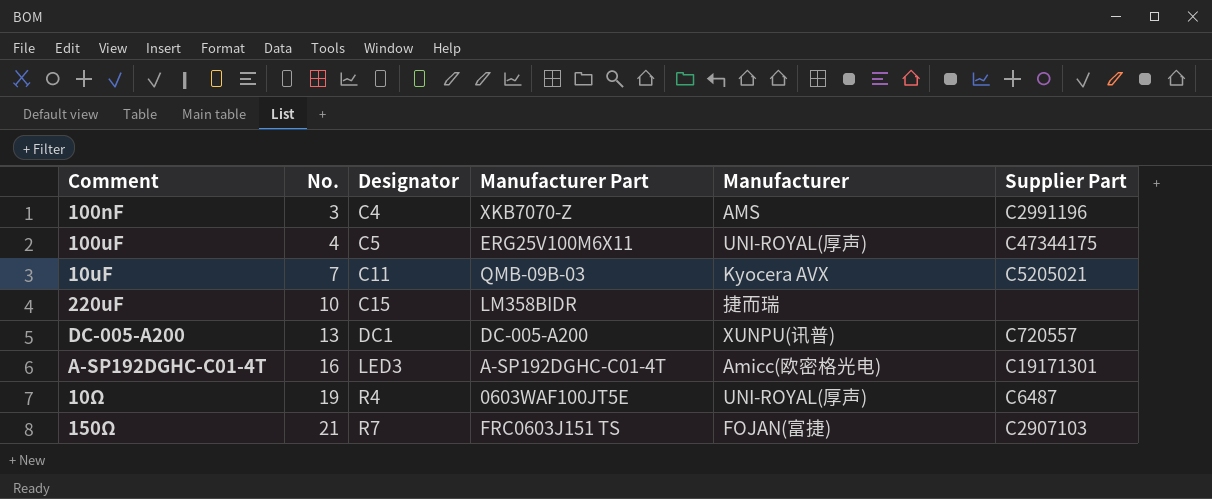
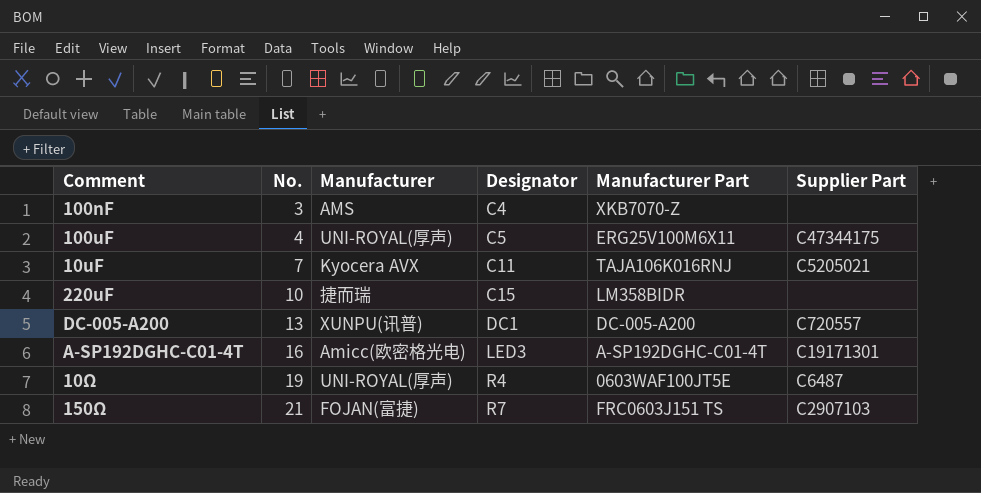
column Manufacturer | position: 5 -> 3
100nF | Supplier Part: C2991196 -> none
10uF | Manufacturer Part: QMB-09B-03 -> TAJA106K016RNJ

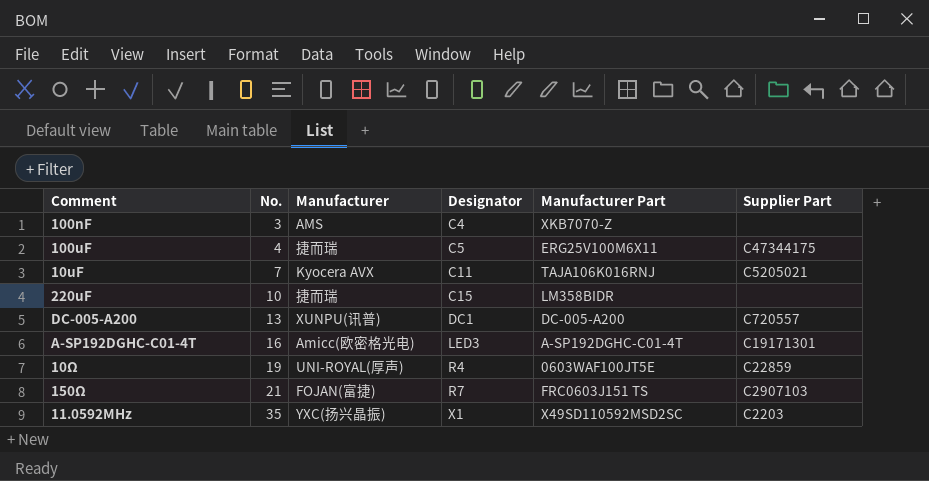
100uF | Manufacturer: UNI-ROYAL(厚声) -> 捷而瑞
10Ω | Supplier Part: C6487 -> C22859
row 11.0592MHz: none -> 35 | YXC(扬兴晶振) | X1 | X49SD110592MSD2SC | C2203

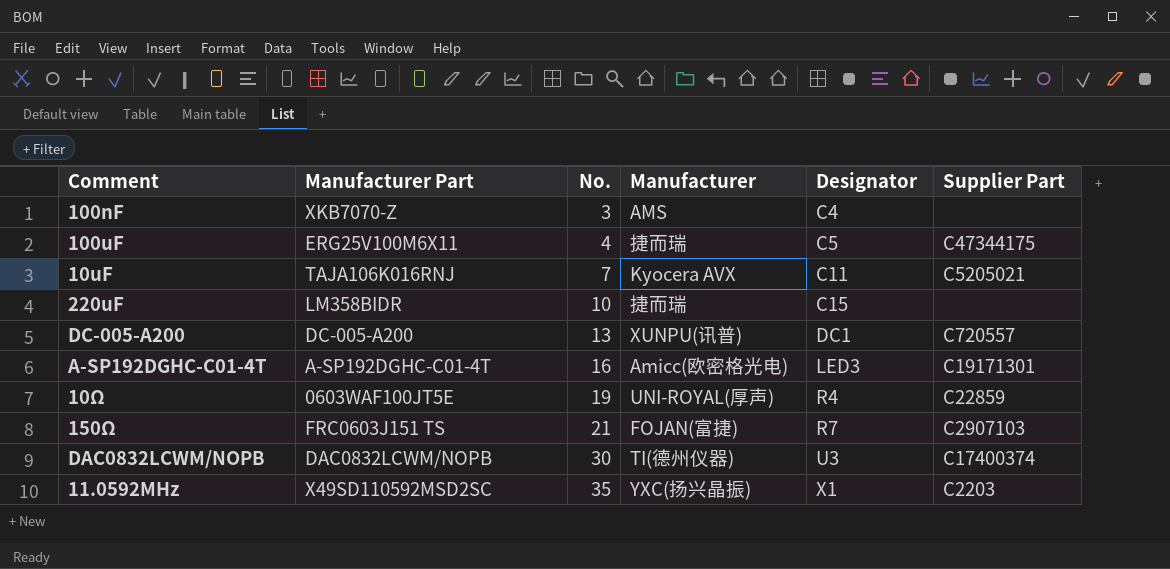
column Manufacturer Part | position: 5 -> 2
row DAC0832LCWM/NOPB: none -> DAC0832LCWM/NOPB | 30 | TI(德州仪器) | U3 | C17400374

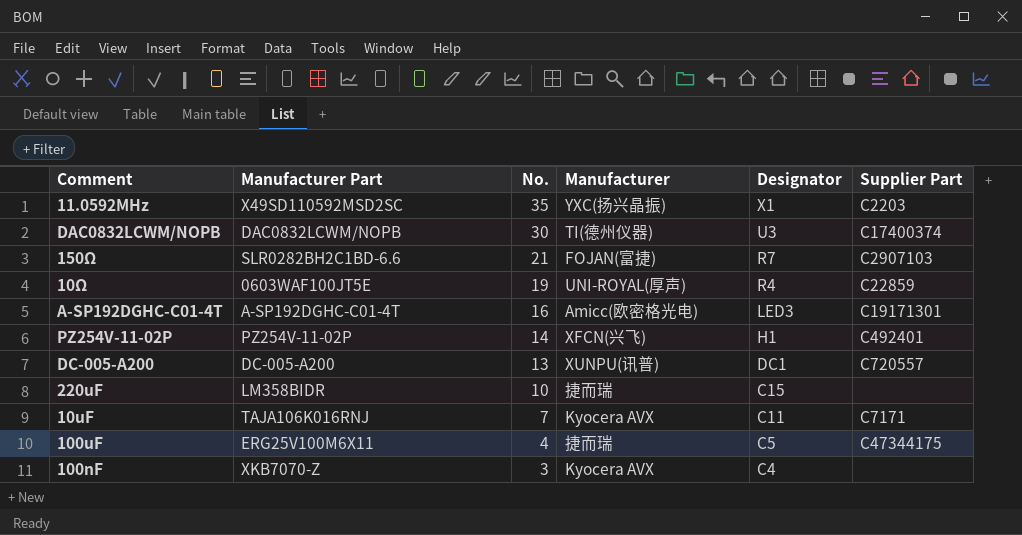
row order: No. ascending -> No. descending
150Ω | Manufacturer Part: FRC0603J151 TS -> SLR0282BH2C1BD-6.6
row PZ254V-11-02P: none -> PZ254V-11-02P | 14 | XFCN(兴飞) | H1 | C492401
10uF | Supplier Part: C5205021 -> C7171
100nF | Manufacturer: AMS -> Kyocera AVX

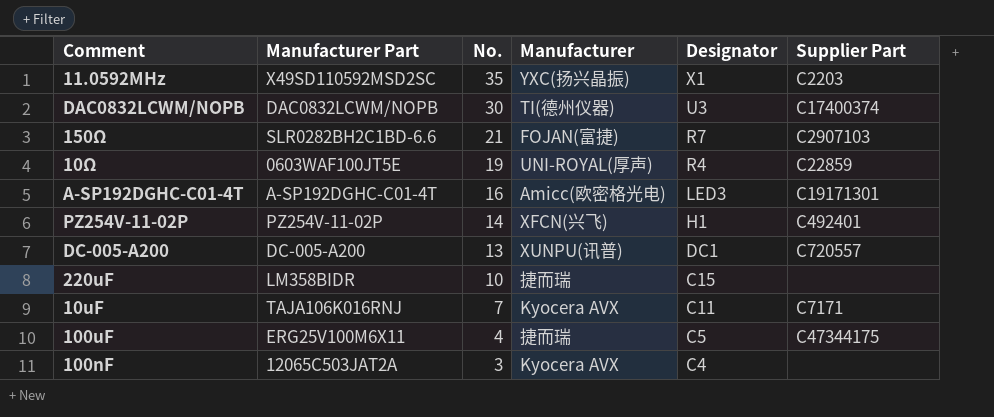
100nF | Manufacturer Part: XKB7070-Z -> 12065C503JAT2A

